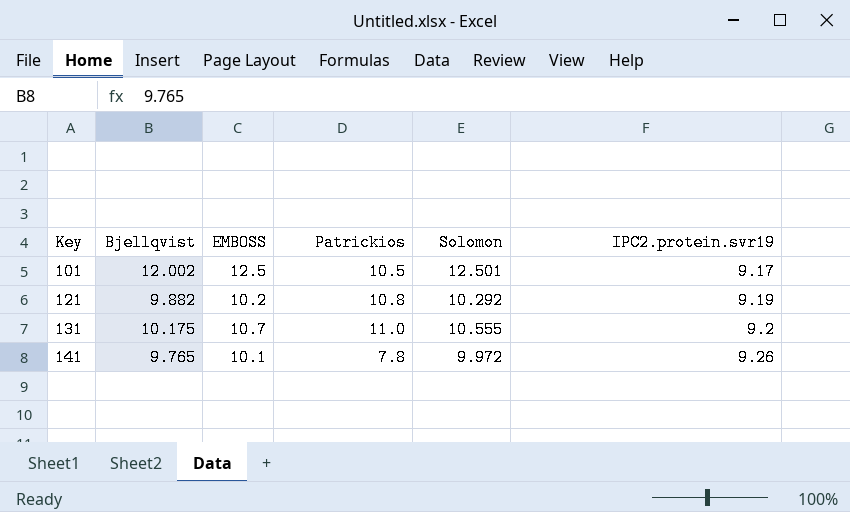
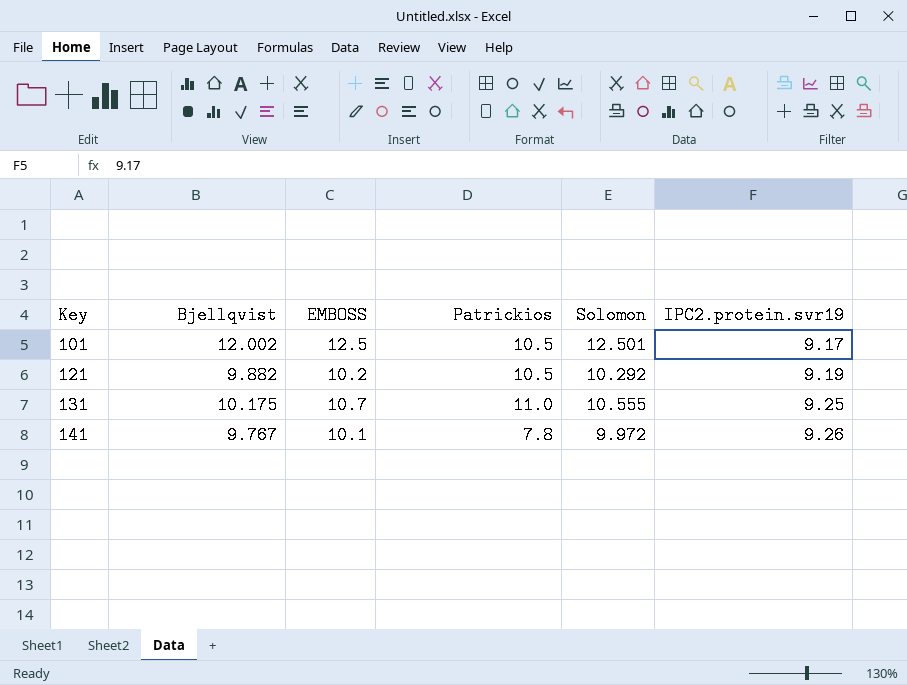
121 | Patrickios: 10.8 -> 10.5
131 | IPC2.protein.svr19: 9.2 -> 9.25
141 | Bjellqvist: 9.765 -> 9.767

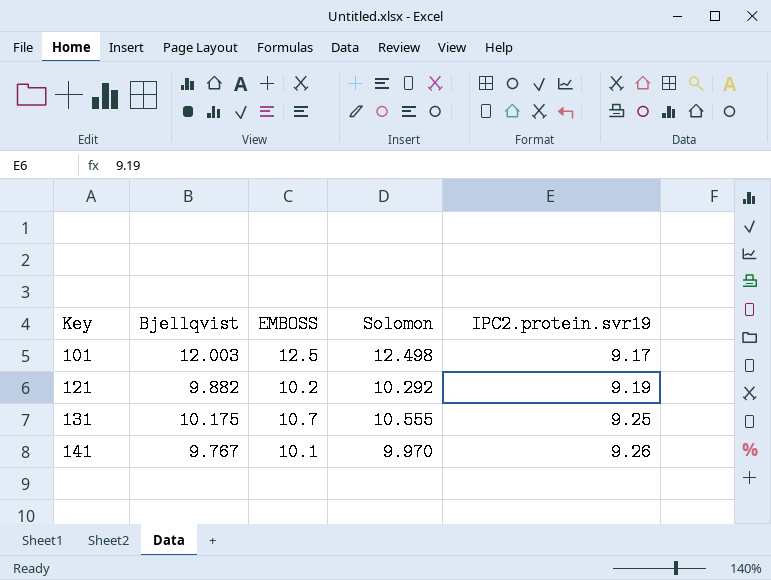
column Patrickios | position: 4 -> none
101 | Bjellqvist: 12.002 -> 12.003
101 | Solomon: 12.501 -> 12.498
141 | Solomon: 9.972 -> 9.970

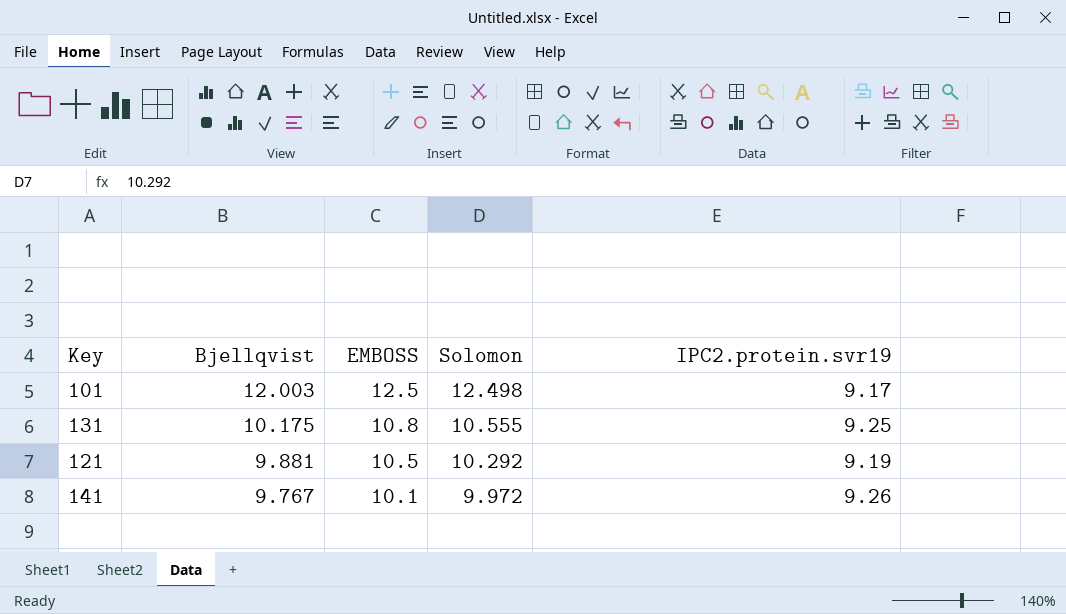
row order: Key ascending -> Bjellqvist descending
131 | EMBOSS: 10.7 -> 10.8
121 | Bjellqvist: 9.882 -> 9.881
121 | EMBOSS: 10.2 -> 10.5
141 | Solomon: 9.970 -> 9.972

